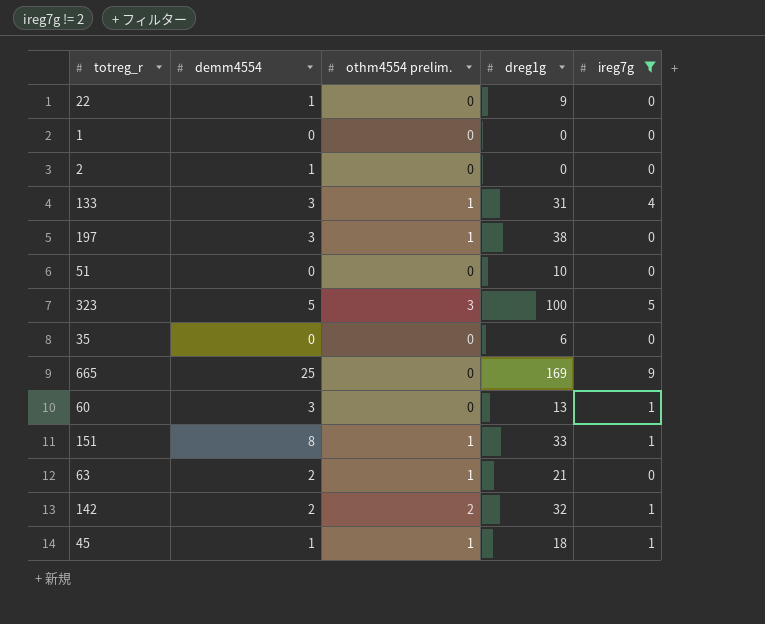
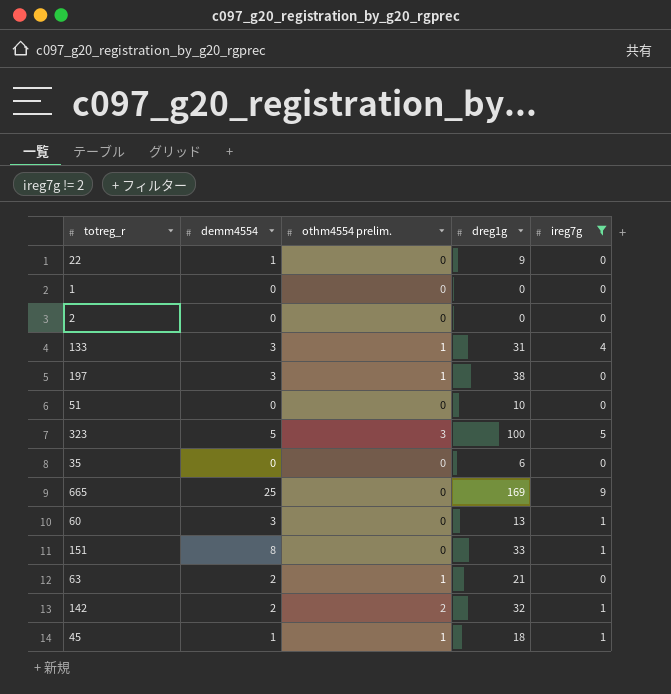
2 | demm4554: 1 -> 0
151 | othm4554 prelim.: 1 -> 0

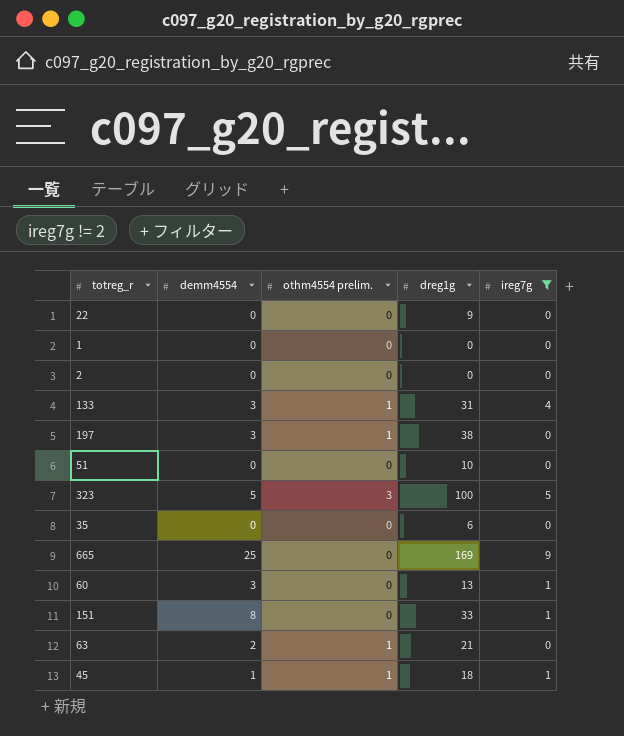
row 142: 2 | 2 | 32 | 1 -> none
22 | demm4554: 1 -> 0

